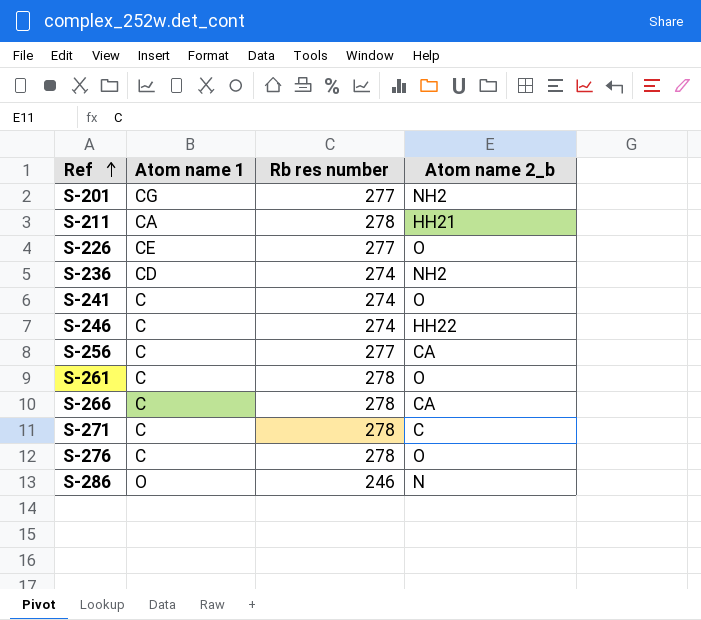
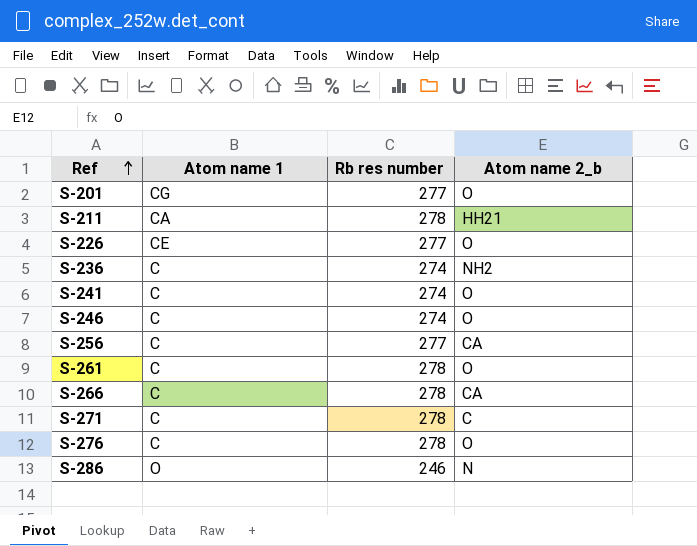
S-201 | Atom name 2_b: NH2 -> O
S-236 | Atom name 1: CD -> C
S-246 | Atom name 2_b: HH22 -> O

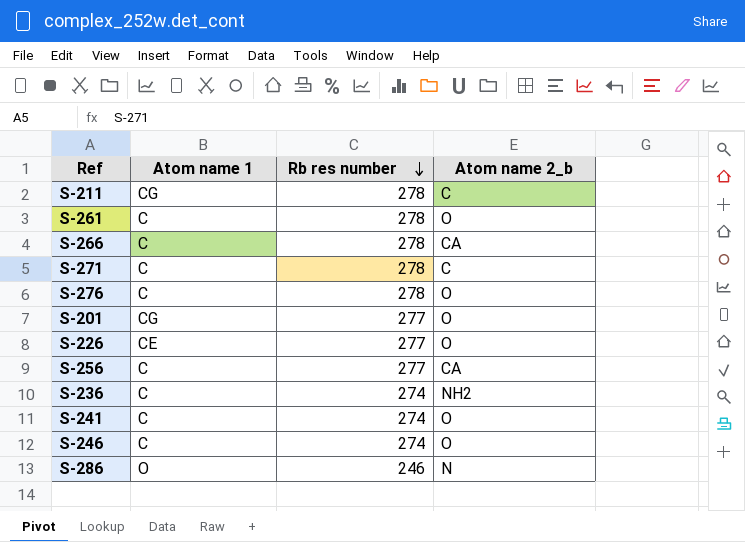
row order: Ref ascending -> Rb res number descending
S-211 | Atom name 1: CA -> CG
S-211 | Atom name 2_b: HH21 -> C

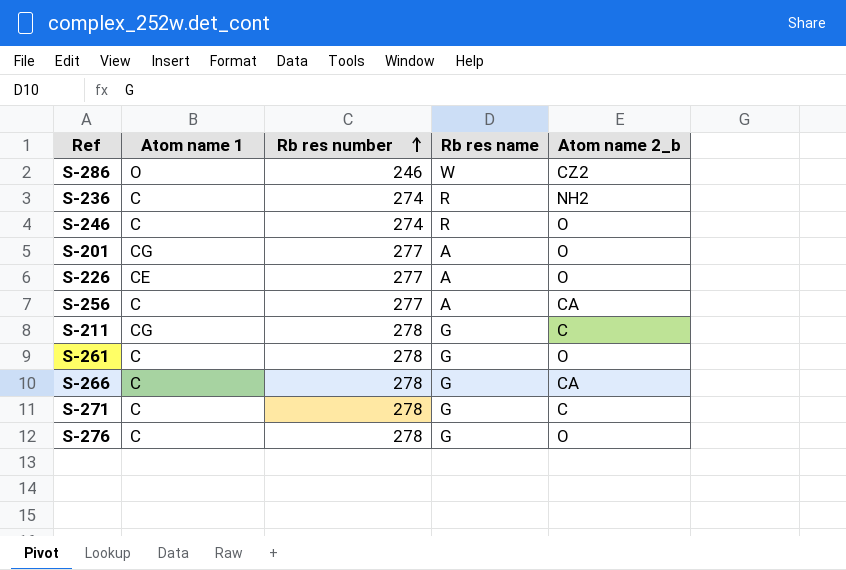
row order: Rb res number descending -> Rb res number ascending
column Rb res name | position: none -> 4
row S-241: C | 274 | O -> none
S-286 | Atom name 2_b: N -> CZ2

